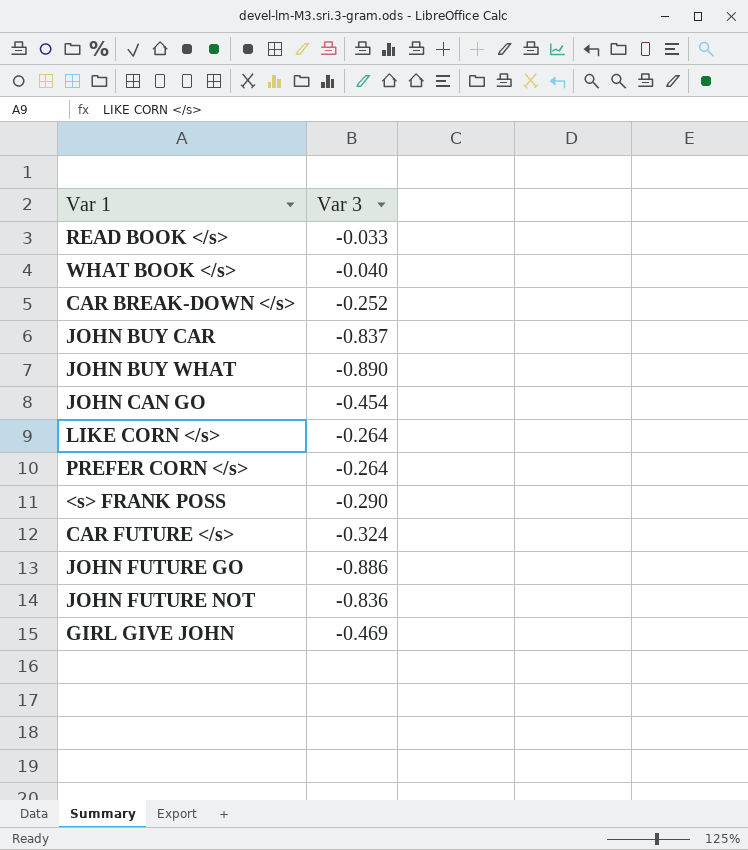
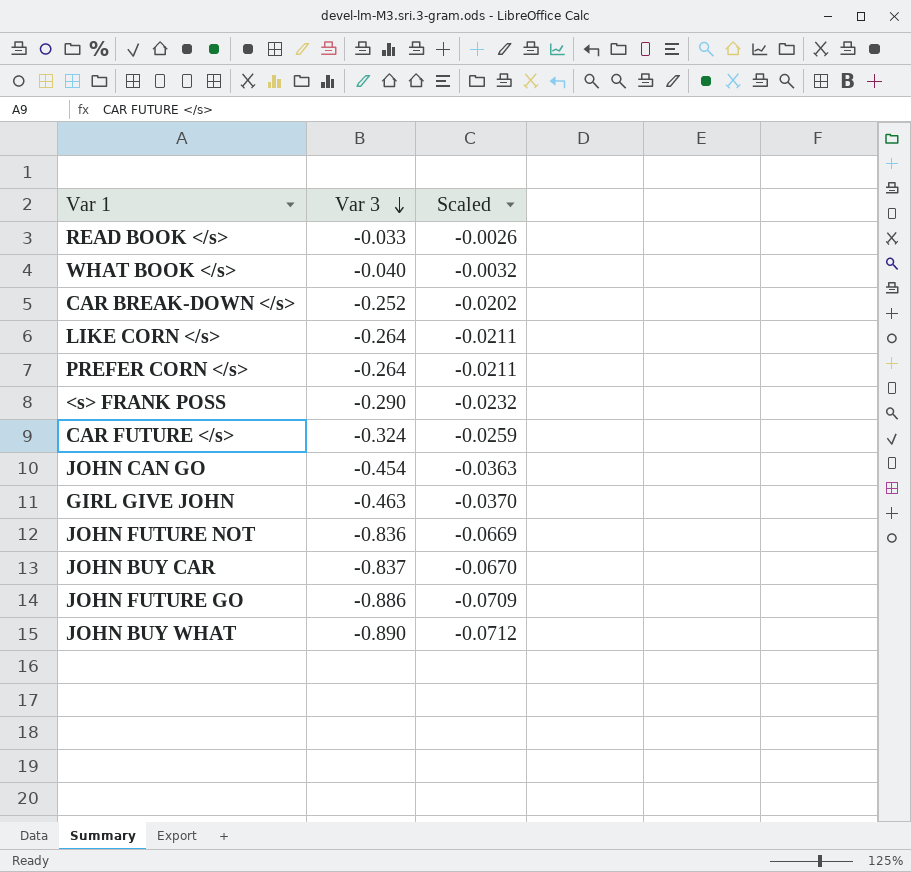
row order: none -> Var 3 descending
column Scaled | formula: none -> [Var 3] * 0.08
GIRL GIVE JOHN | Var 3: -0.469 -> -0.463

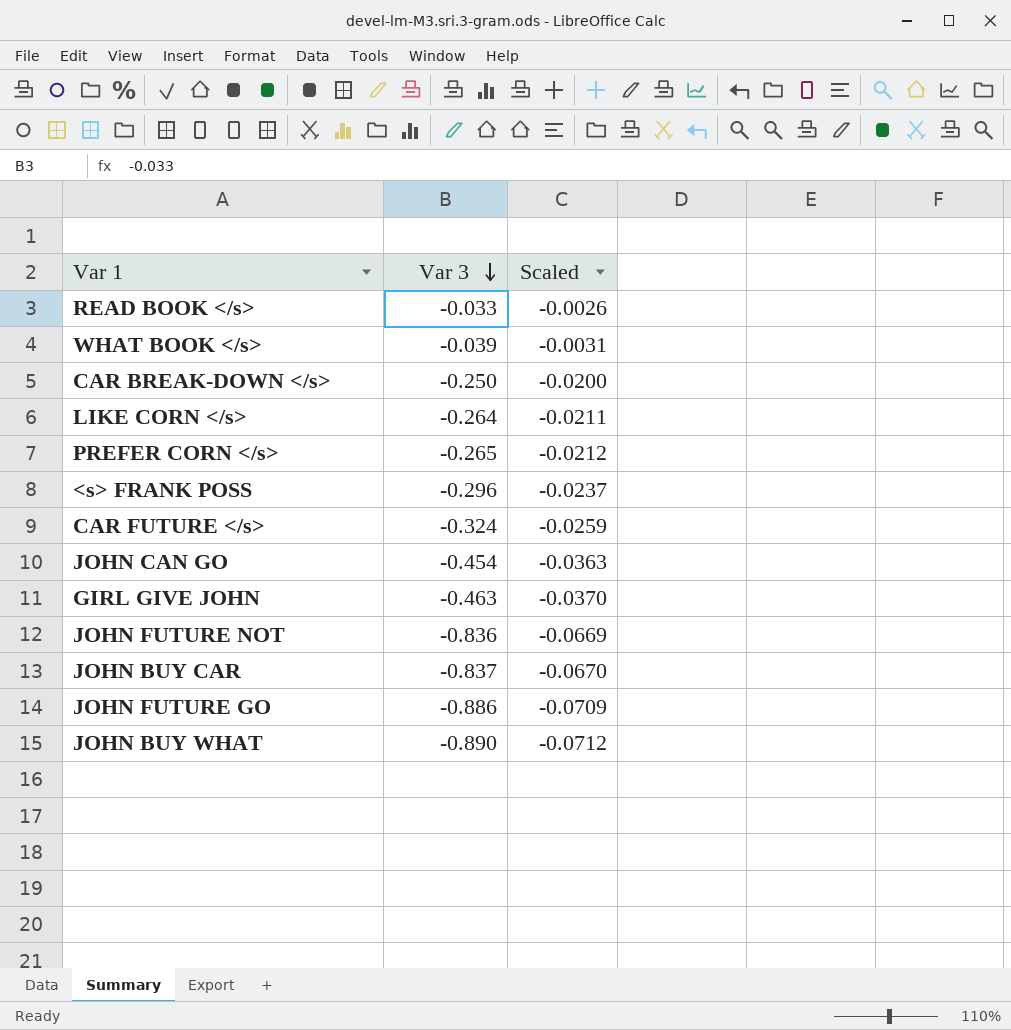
WHAT BOOK </s> | Var 3: -0.040 -> -0.039
WHAT BOOK </s> | Scaled: -0.0032 -> -0.0031
CAR BREAK-DOWN </s> | Var 3: -0.252 -> -0.250
CAR BREAK-DOWN </s> | Scaled: -0.0202 -> -0.0200
PREFER CORN </s> | Var 3: -0.264 -> -0.265
PREFER CORN </s> | Scaled: -0.0211 -> -0.0212
<s> FRANK POSS | Var 3: -0.290 -> -0.296
<s> FRANK POSS | Scaled: -0.0232 -> -0.0237

